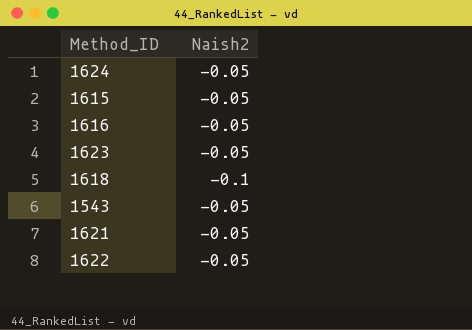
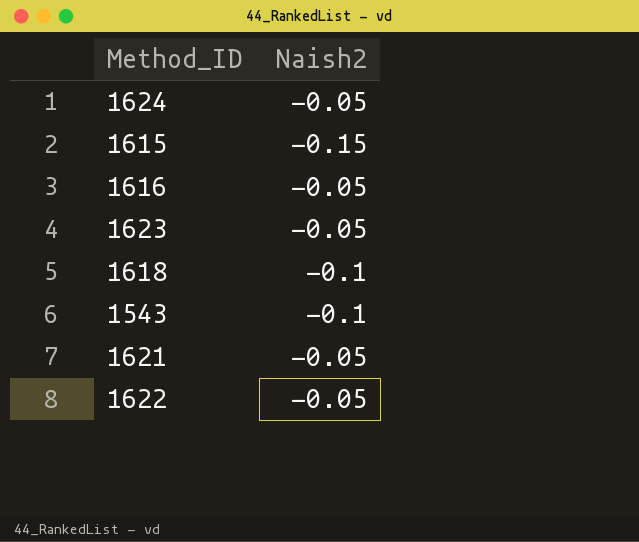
1615 | Naish2: -0.05 -> -0.15
1543 | Naish2: -0.05 -> -0.1

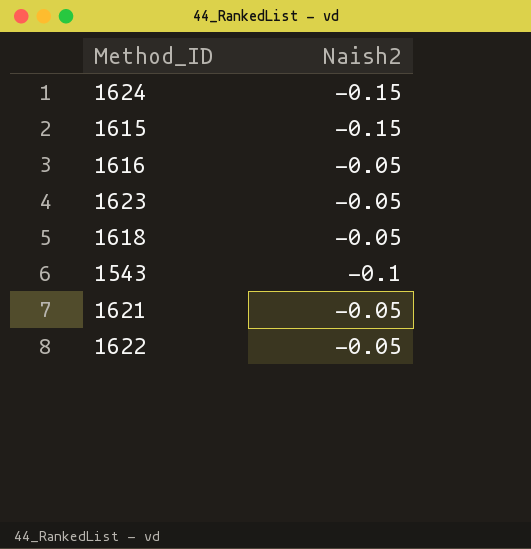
1624 | Naish2: -0.05 -> -0.15
1618 | Naish2: -0.1 -> -0.05

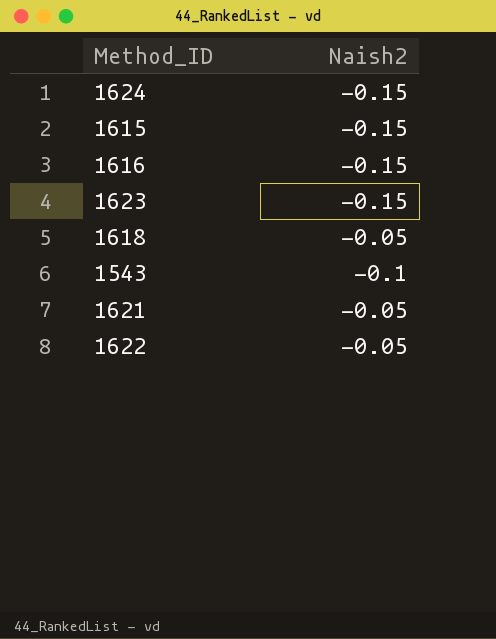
1616 | Naish2: -0.05 -> -0.15
1623 | Naish2: -0.05 -> -0.15

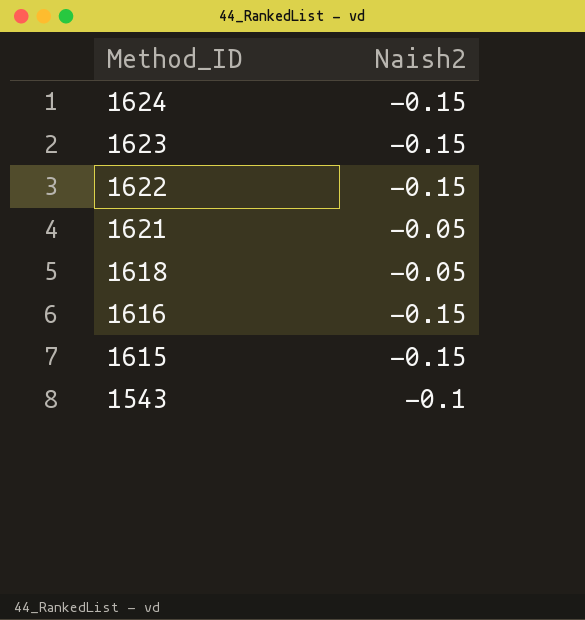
row order: none -> Method_ID descending
1622 | Naish2: -0.05 -> -0.15

